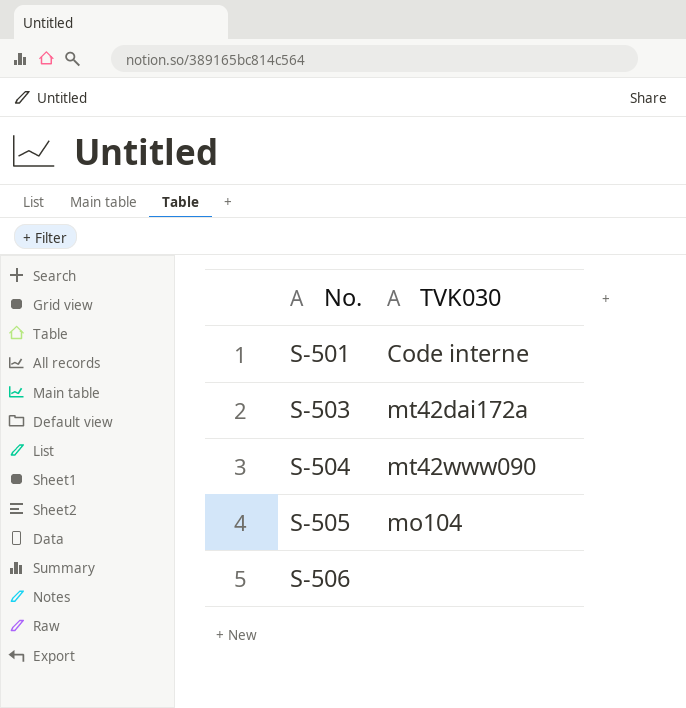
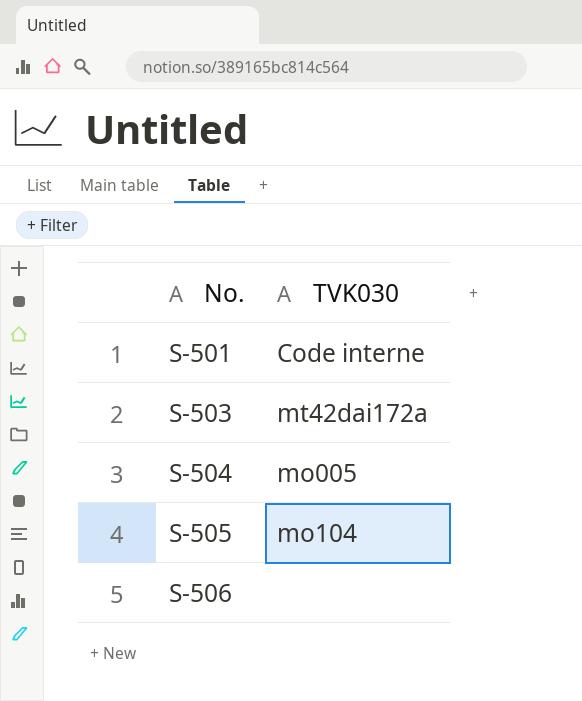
S-504 | TVK030: mt42www090 -> mo005

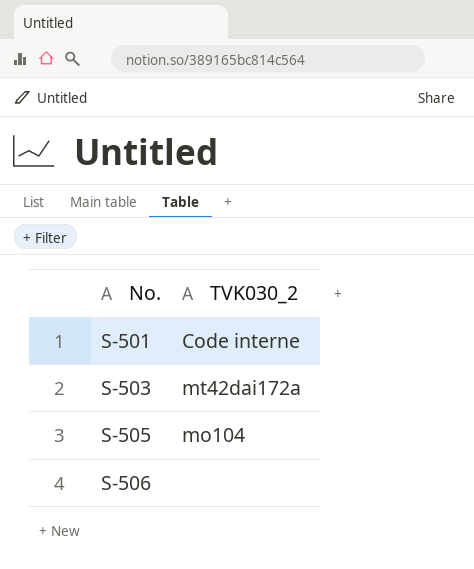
column name: TVK030 -> TVK030_2
row S-504: mo005 -> none

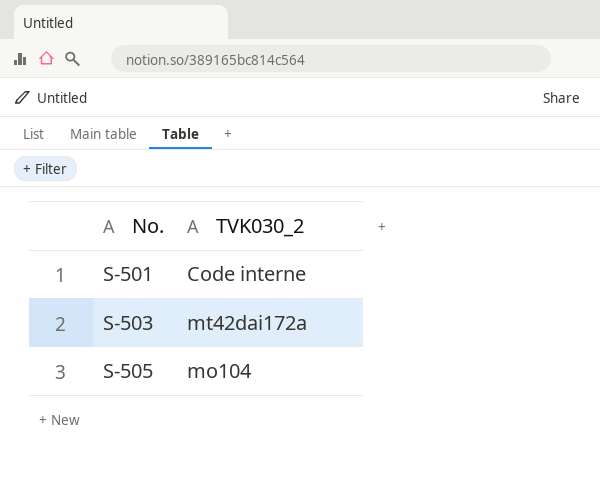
row S-506: none -> none

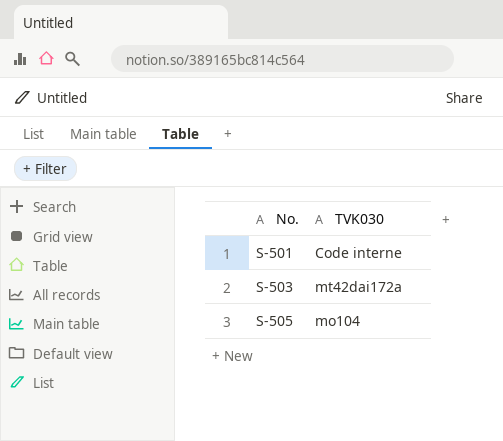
column name: TVK030_2 -> TVK030

